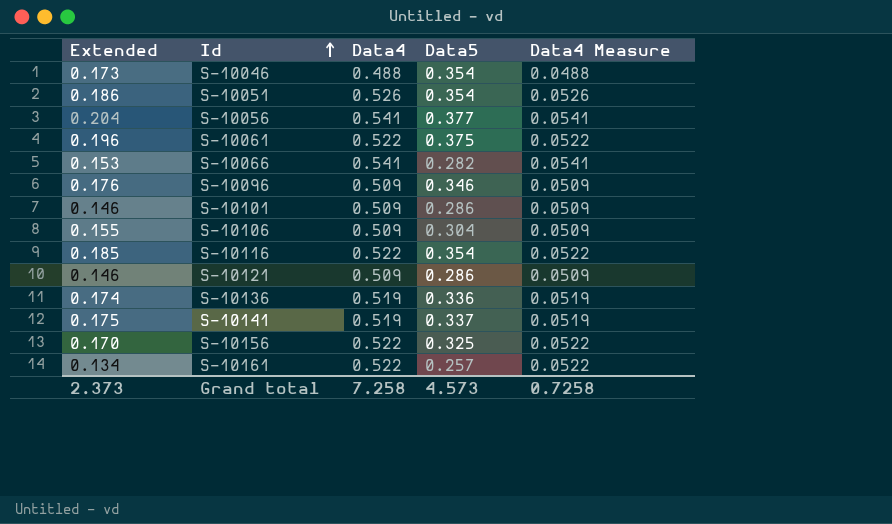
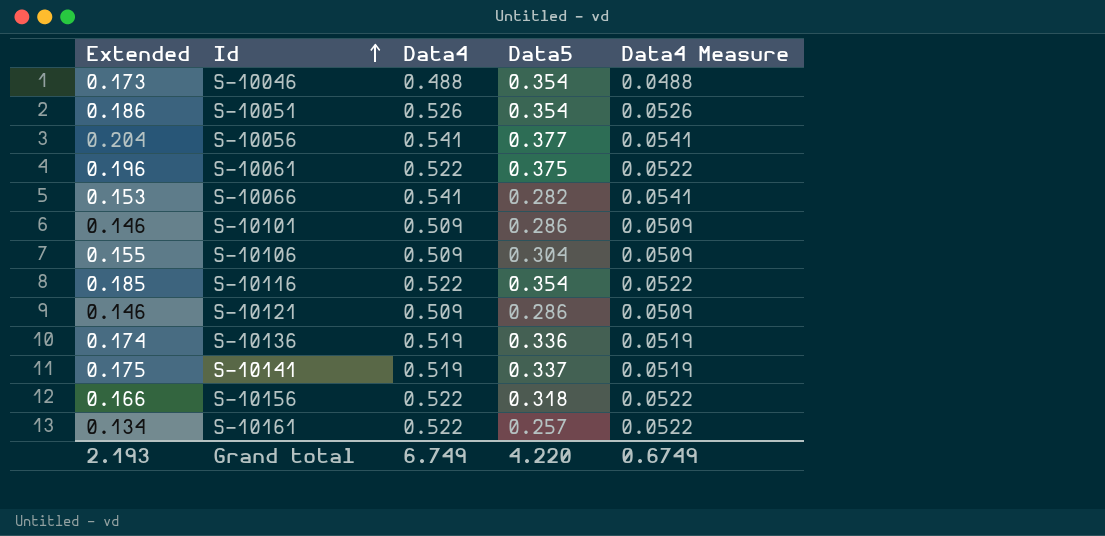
row S-10096: 0.176 | 0.509 | 0.346 | 0.0509 -> none
S-10156 | Extended: 0.170 -> 0.166
S-10156 | Data5: 0.325 -> 0.318
Grand total | Extended: 2.373 -> 2.193
Grand total | Data4: 7.258 -> 6.749
Grand total | Data5: 4.573 -> 4.220
Grand total | Data4 Measure: 0.7258 -> 0.6749

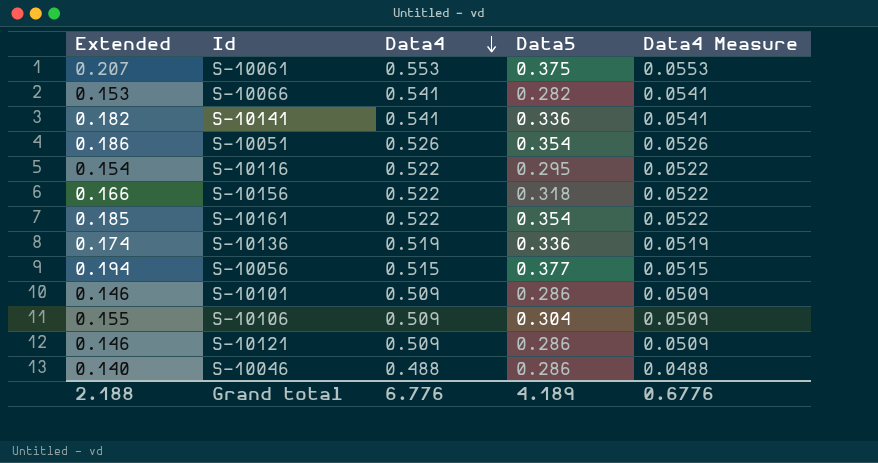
row order: Id ascending -> Data4 descending
S-10061 | Extended: 0.196 -> 0.207
S-10061 | Data4: 0.522 -> 0.553
S-10061 | Data4 Measure: 0.0522 -> 0.0553
S-10141 | Extended: 0.175 -> 0.182
S-10141 | Data4: 0.519 -> 0.541
S-10141 | Data5: 0.337 -> 0.336
S-10141 | Data4 Measure: 0.0519 -> 0.0541
S-10116 | Extended: 0.185 -> 0.154
S-10116 | Data5: 0.354 -> 0.295
S-10161 | Extended: 0.134 -> 0.185
S-10161 | Data5: 0.257 -> 0.354
S-10056 | Extended: 0.204 -> 0.194
S-10056 | Data4: 0.541 -> 0.515
S-10056 | Data4 Measure: 0.0541 -> 0.0515
S-10046 | Extended: 0.173 -> 0.140
S-10046 | Data5: 0.354 -> 0.286
Grand total | Extended: 2.193 -> 2.188
Grand total | Data4: 6.749 -> 6.776
Grand total | Data5: 4.220 -> 4.189
Grand total | Data4 Measure: 0.6749 -> 0.6776

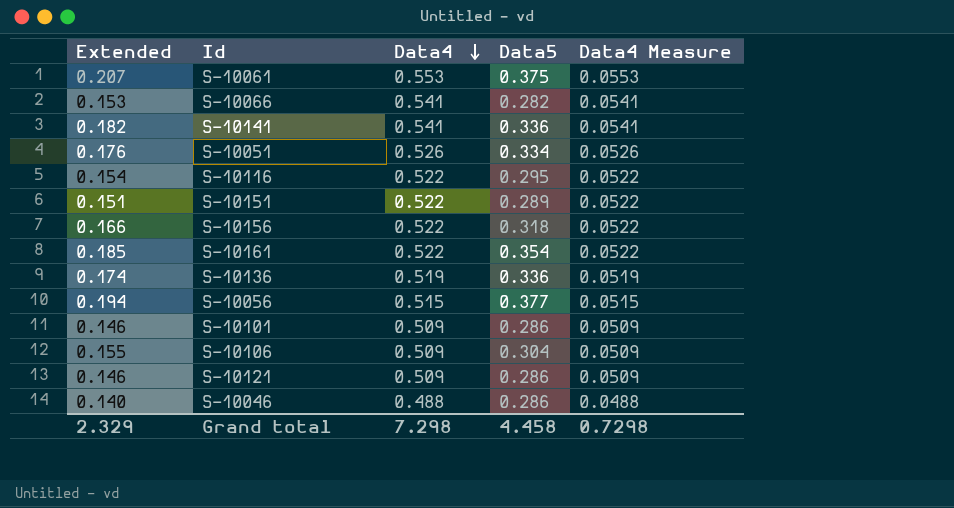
S-10051 | Extended: 0.186 -> 0.176
S-10051 | Data5: 0.354 -> 0.334
row S-10151: none -> 0.151 | 0.522 | 0.289 | 0.0522
Grand total | Extended: 2.188 -> 2.329
Grand total | Data4: 6.776 -> 7.298
Grand total | Data5: 4.189 -> 4.458
Grand total | Data4 Measure: 0.6776 -> 0.7298

